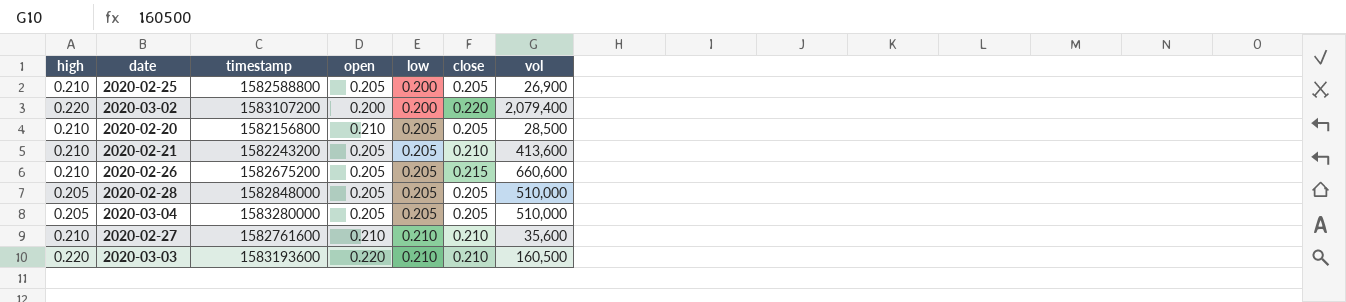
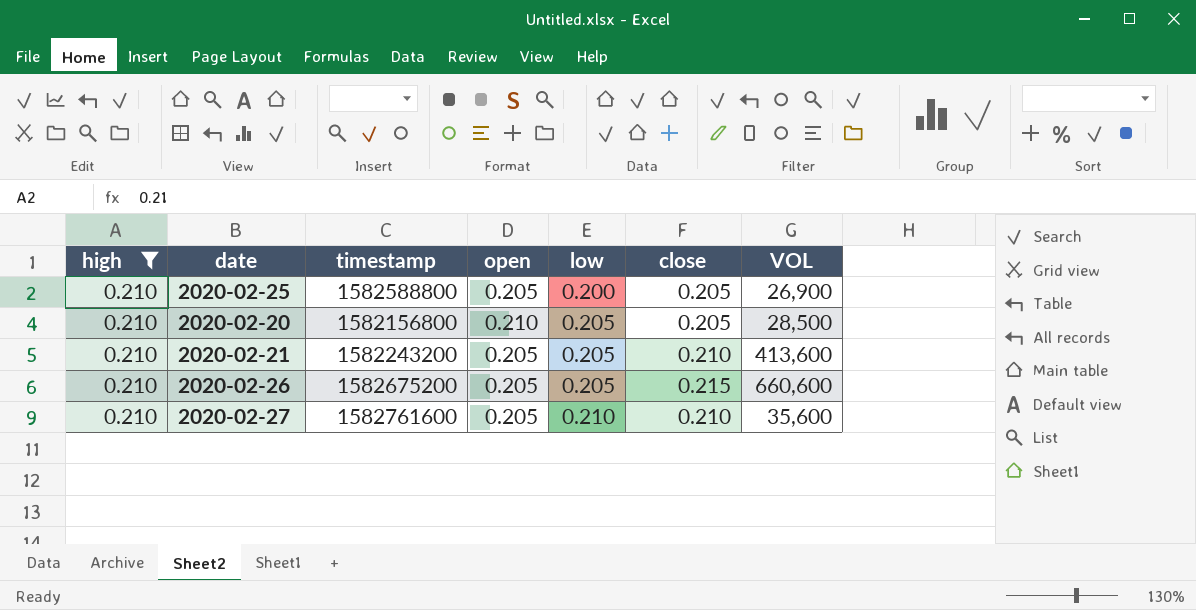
filter: none -> high = 0.210
column name: vol -> VOL
2020-02-27 | open: 0.210 -> 0.205

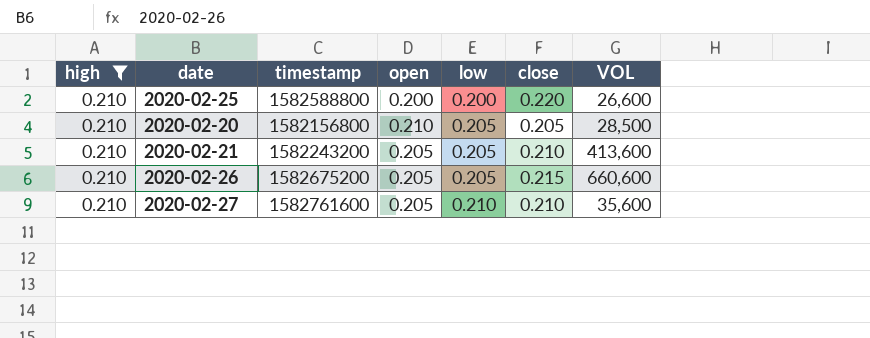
2020-02-25 | open: 0.205 -> 0.200
2020-02-25 | close: 0.205 -> 0.220
2020-02-25 | VOL: 26,900 -> 26,600

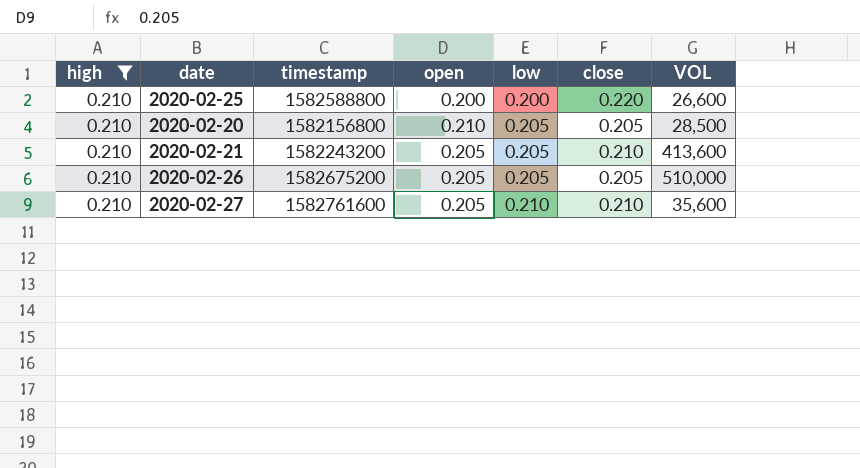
2020-02-26 | close: 0.215 -> 0.205
2020-02-26 | VOL: 660,600 -> 510,000

